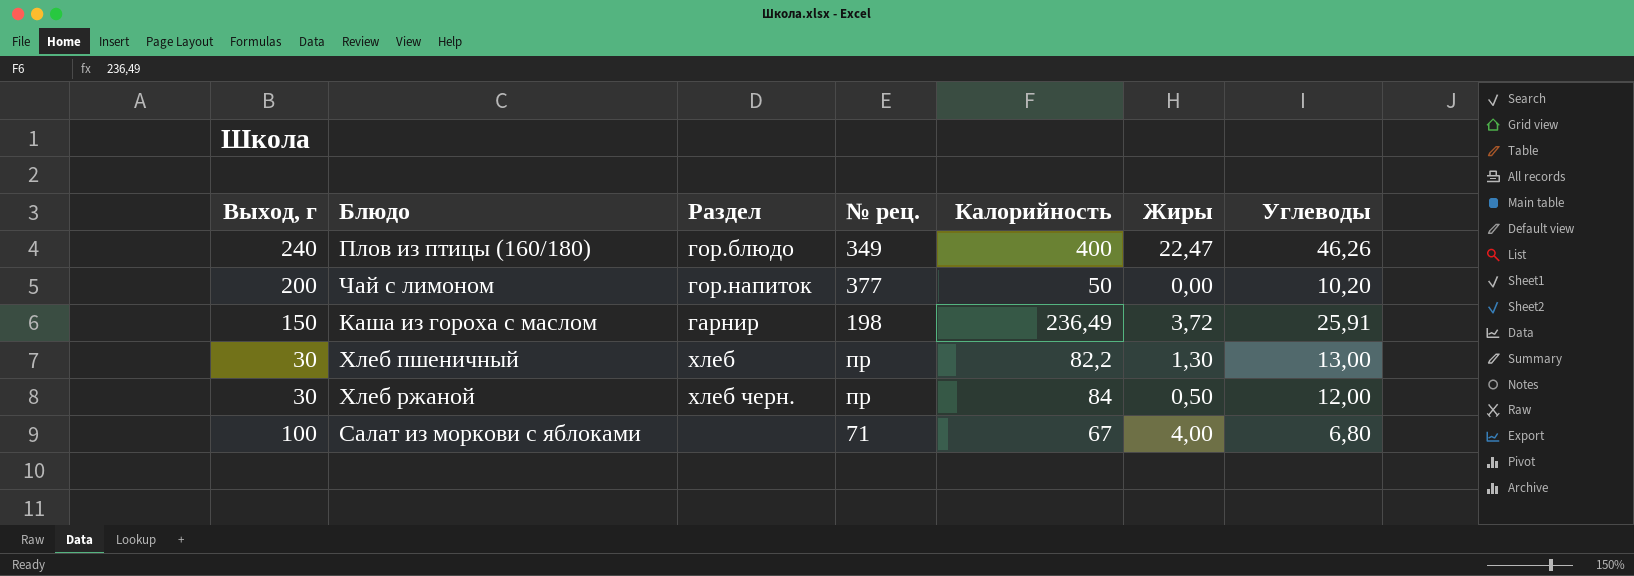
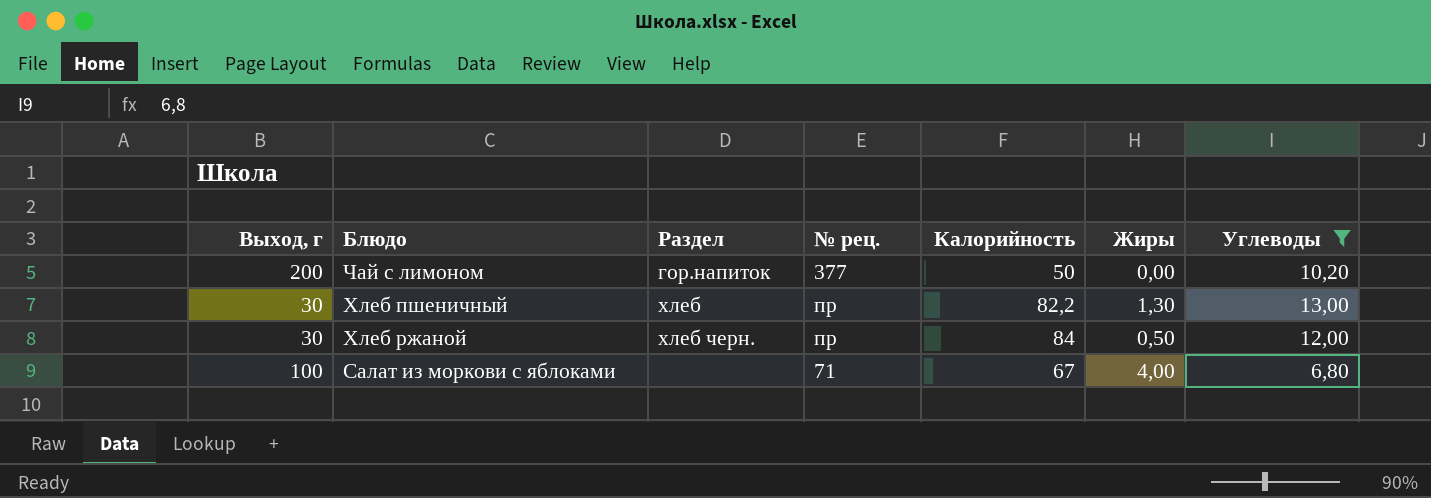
filter: none -> Углеводы <= 13,00

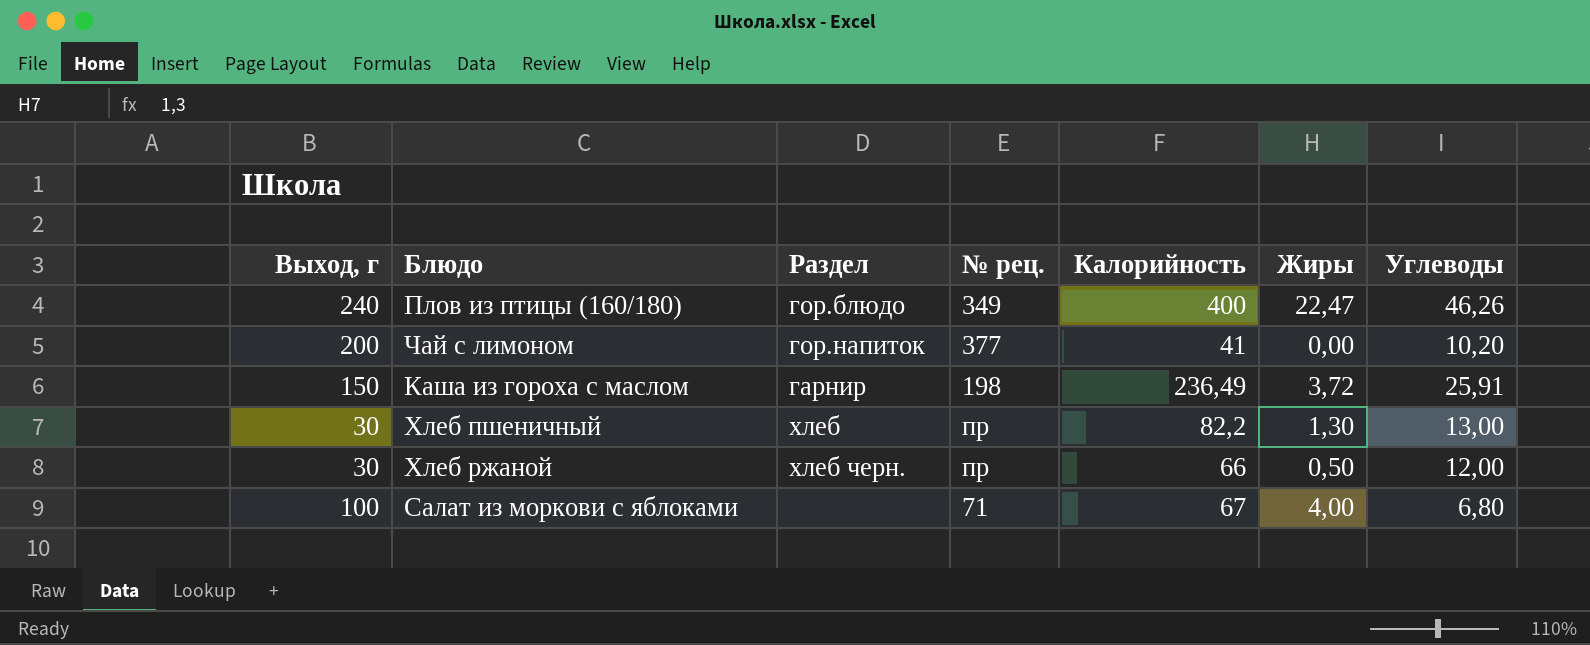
filter: Углеводы <= 13,00 -> none
Чай с лимоном | Калорийность: 50 -> 41
Хлеб ржаной | Калорийность: 84 -> 66

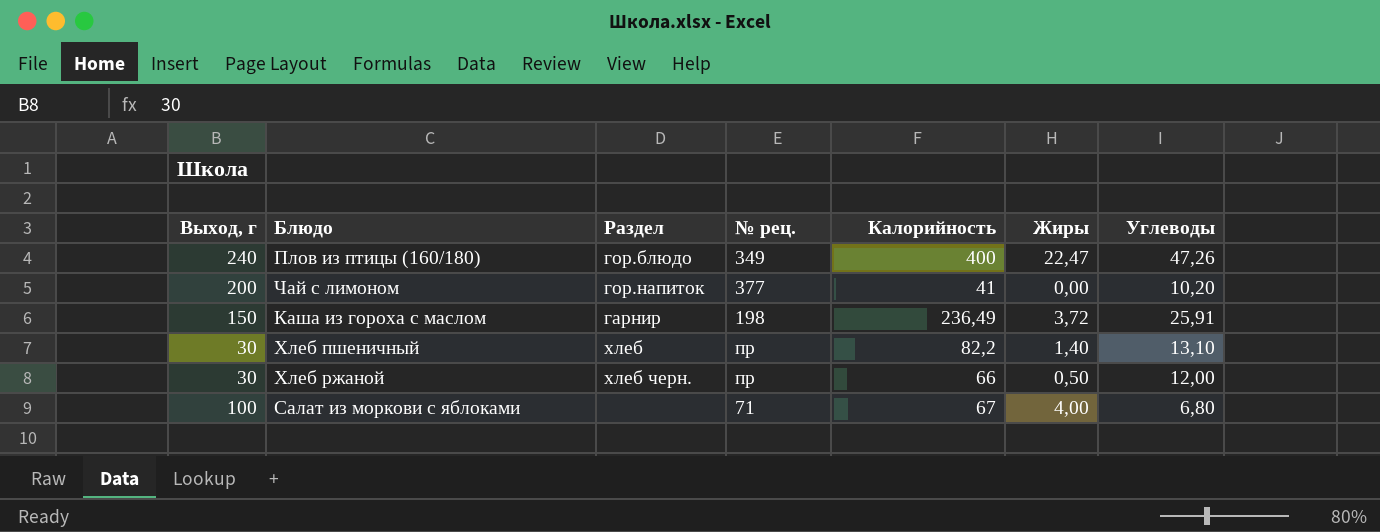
Плов из птицы (160/180) | Углеводы: 46,26 -> 47,26
Хлеб пшеничный | Жиры: 1,30 -> 1,40
Хлеб пшеничный | Углеводы: 13,00 -> 13,10

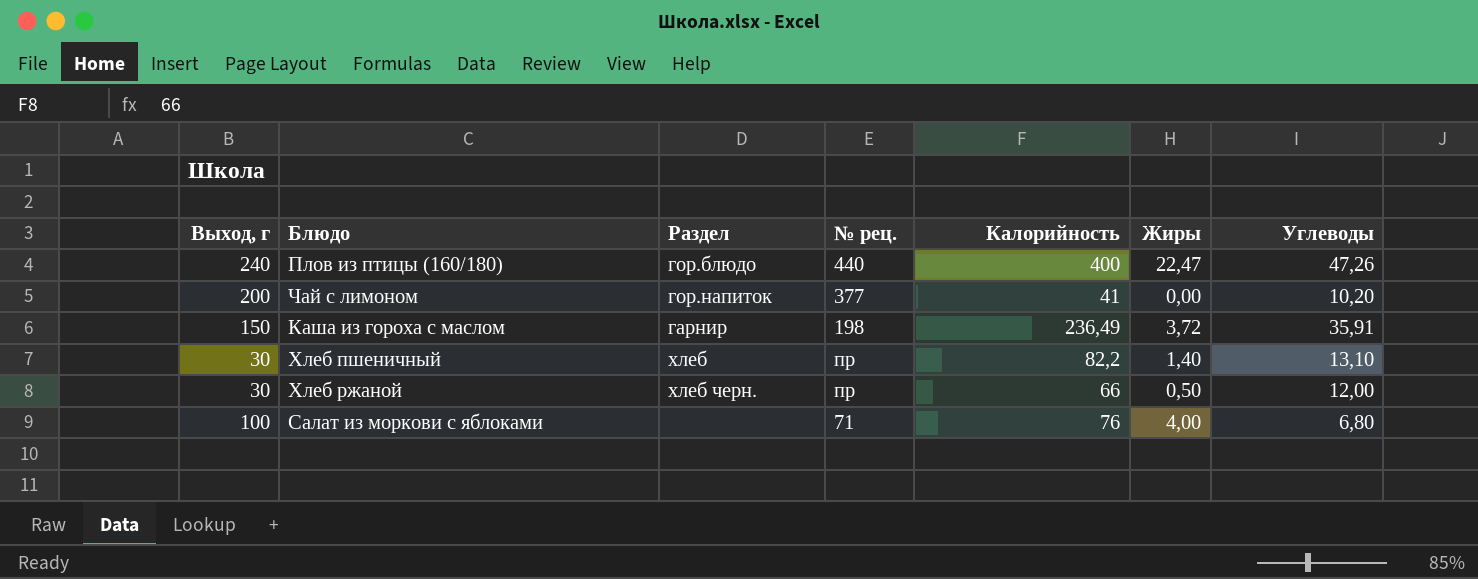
Плов из птицы (160/180) | № рец.: 349 -> 440
Каша из гороха с маслом | Углеводы: 25,91 -> 35,91
Салат из моркови с яблоками | Калорийность: 67 -> 76

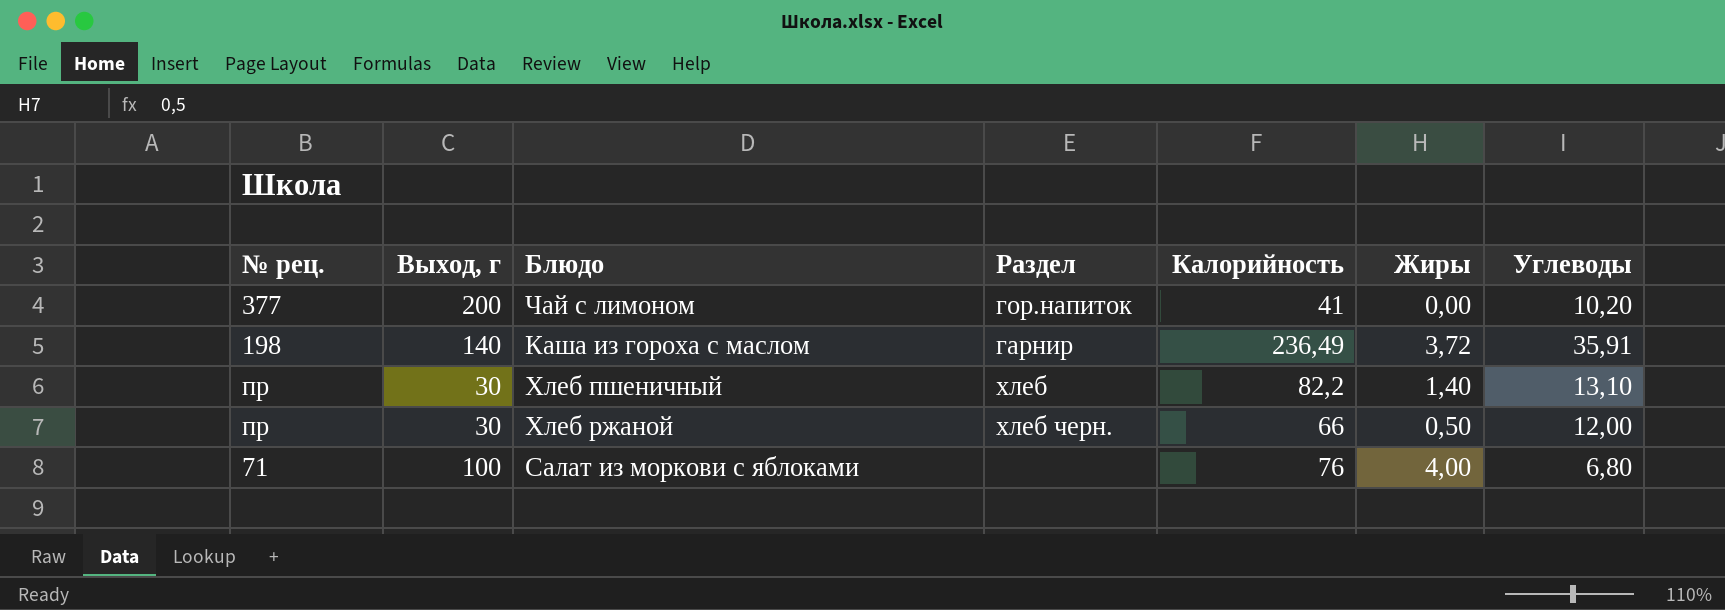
column № рец. | position: 4 -> 1
row Плов из птицы (160/180): 240 | гор.блюдо | 440 | 400 | 22,47 | 47,26 -> none
Каша из гороха с маслом | Выход, г: 150 -> 140

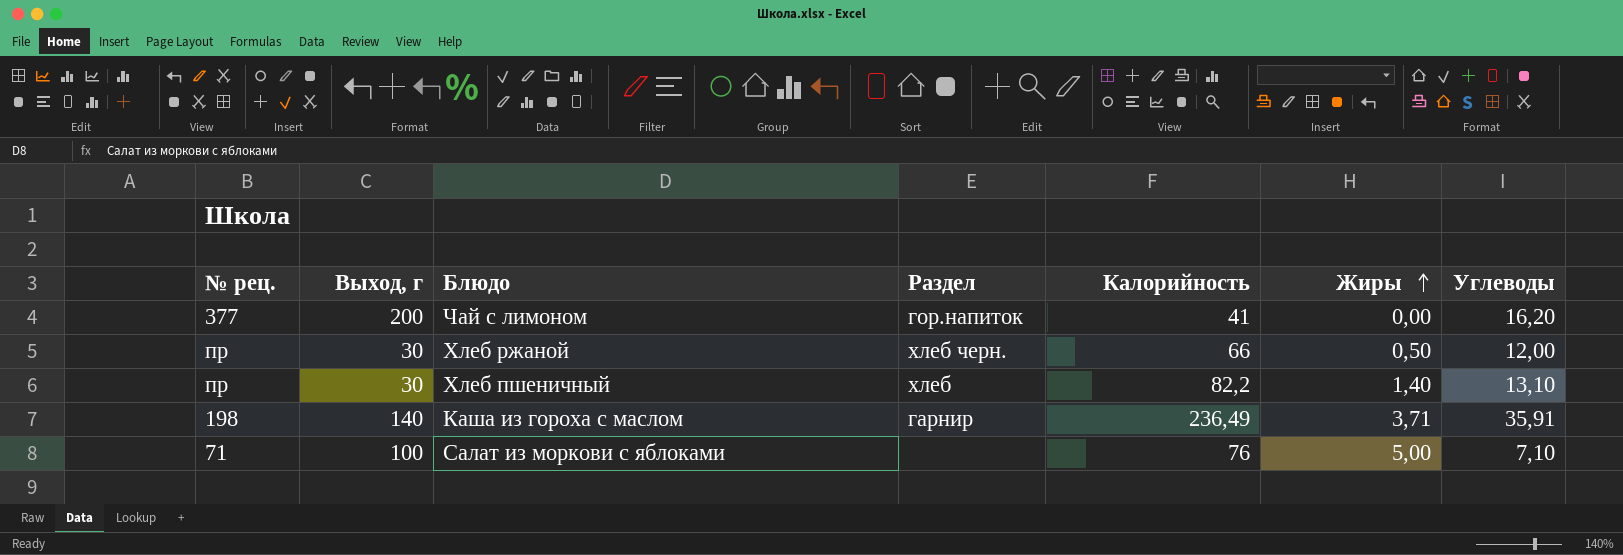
row order: none -> Жиры ascending
Чай с лимоном | Углеводы: 10,20 -> 16,20
Каша из гороха с маслом | Жиры: 3,72 -> 3,71
Салат из моркови с яблоками | Жиры: 4,00 -> 5,00
Салат из моркови с яблоками | Углеводы: 6,80 -> 7,10

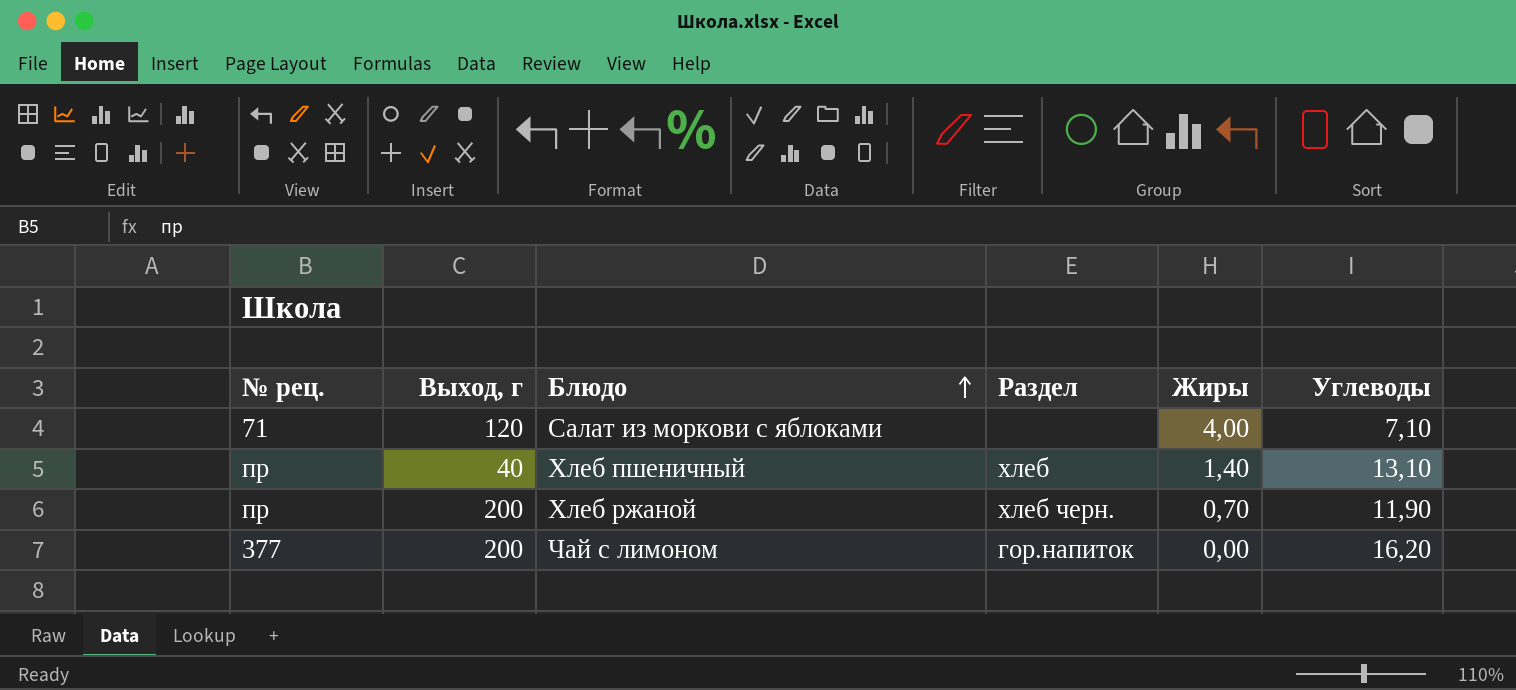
row order: Жиры ascending -> Блюдо ascending
column Калорийность | position: 5 -> none
row Каша из гороха с маслом: 198 | 140 | гарнир | 236,49 | 3,71 | 35,91 -> none
Салат из моркови с яблоками | Выход, г: 100 -> 120
Салат из моркови с яблоками | Жиры: 5,00 -> 4,00
Хлеб пшеничный | Выход, г: 30 -> 40
Хлеб ржаной | Выход, г: 30 -> 200
Хлеб ржаной | Жиры: 0,50 -> 0,70
Хлеб ржаной | Углеводы: 12,00 -> 11,90

